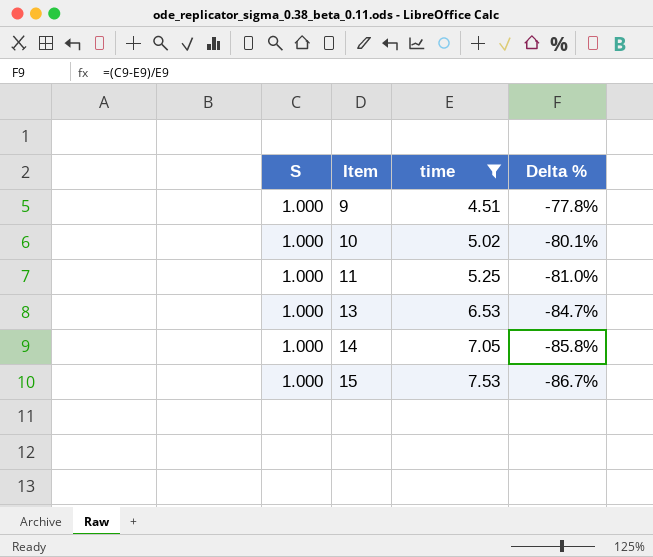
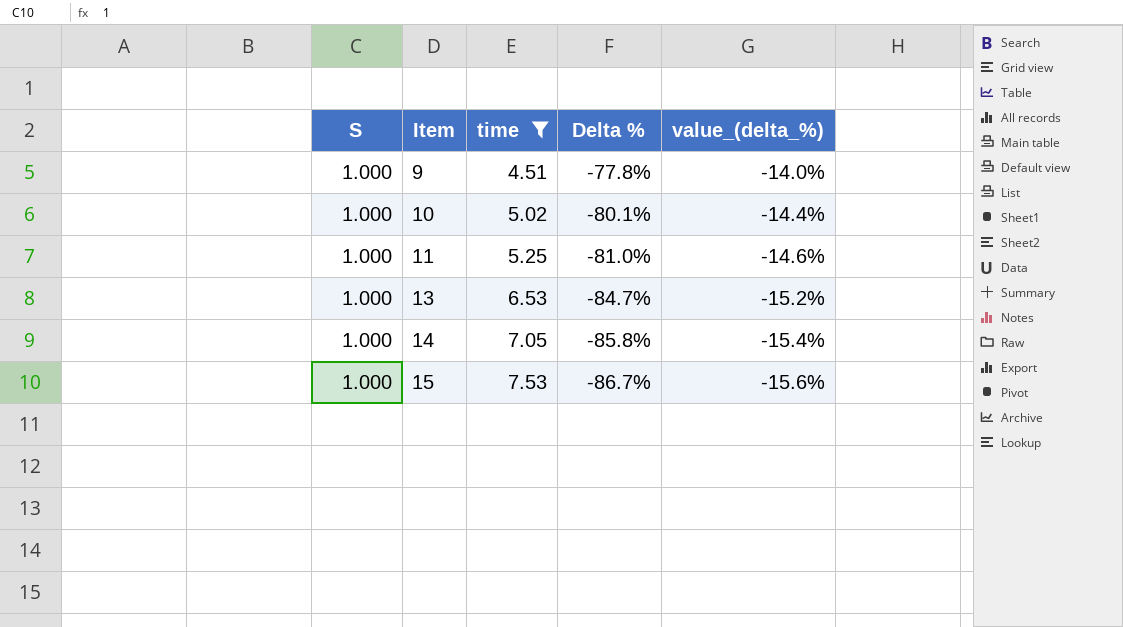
column value_(delta_%) | formula: none -> [Delta %] * 0.18

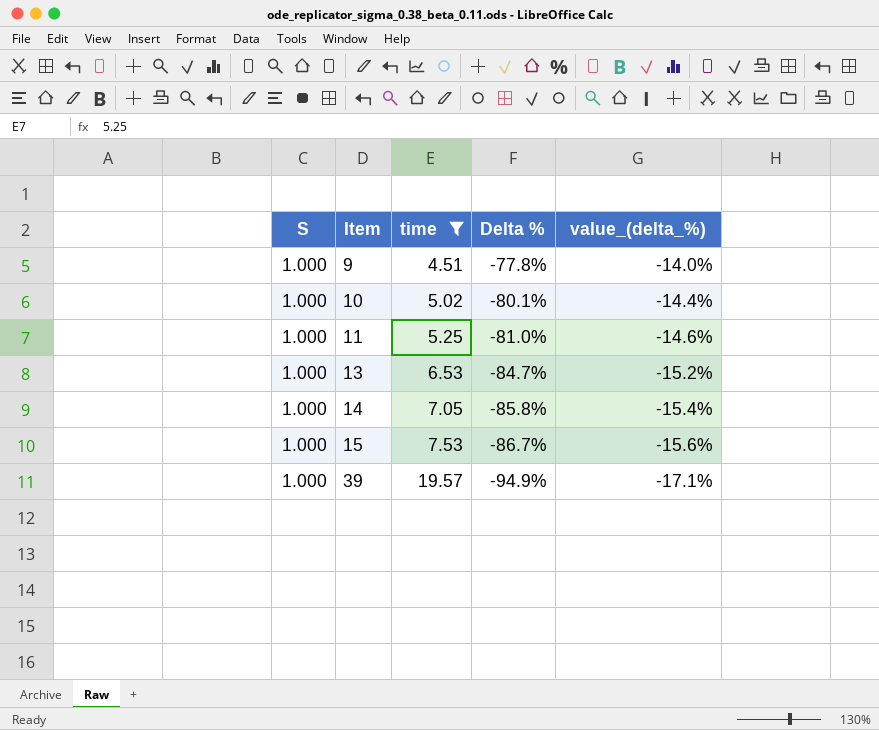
row 39: none -> 1.000 | 19.57 | -94.9% | -17.1%

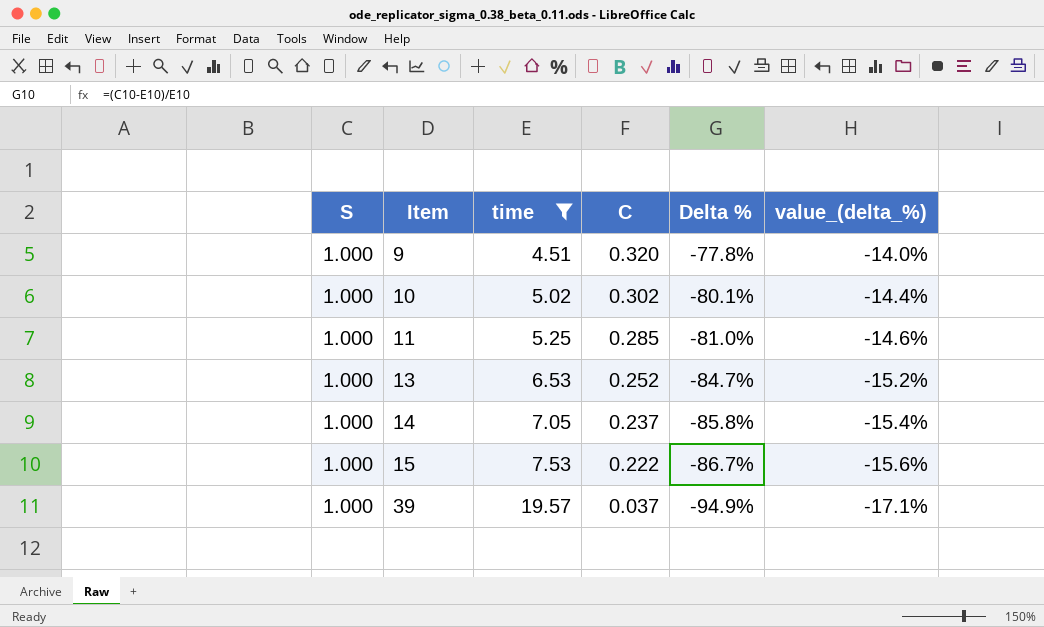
column C | position: none -> 4

